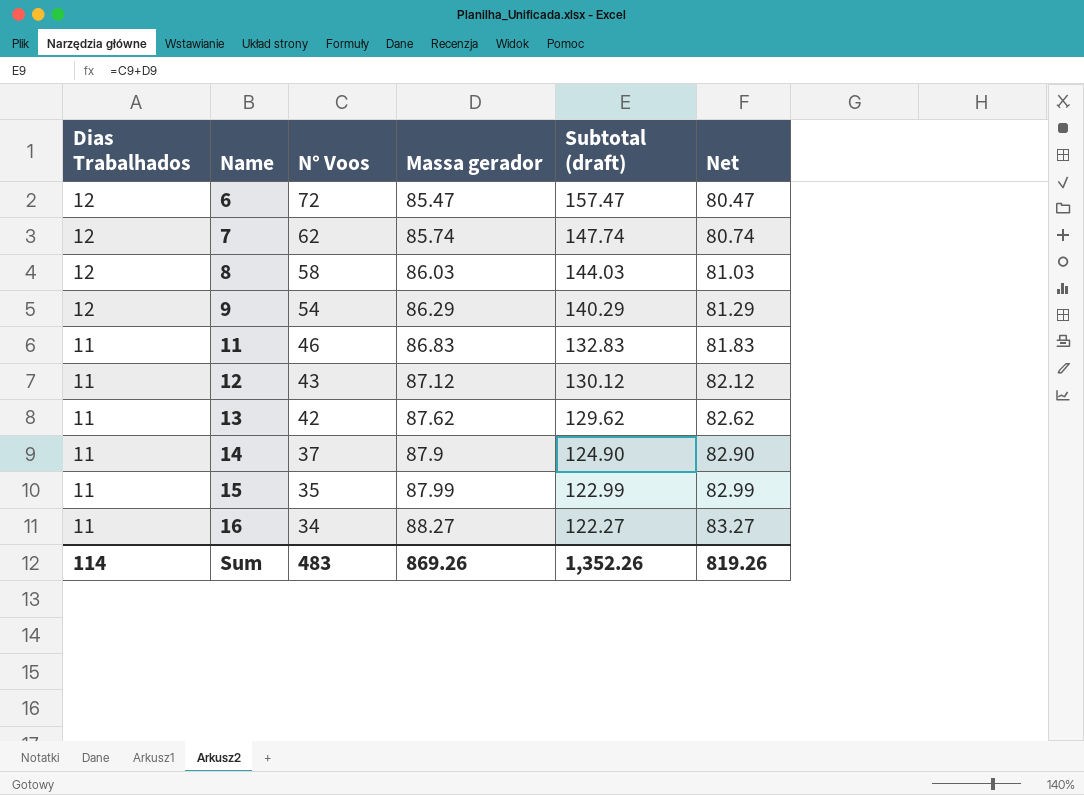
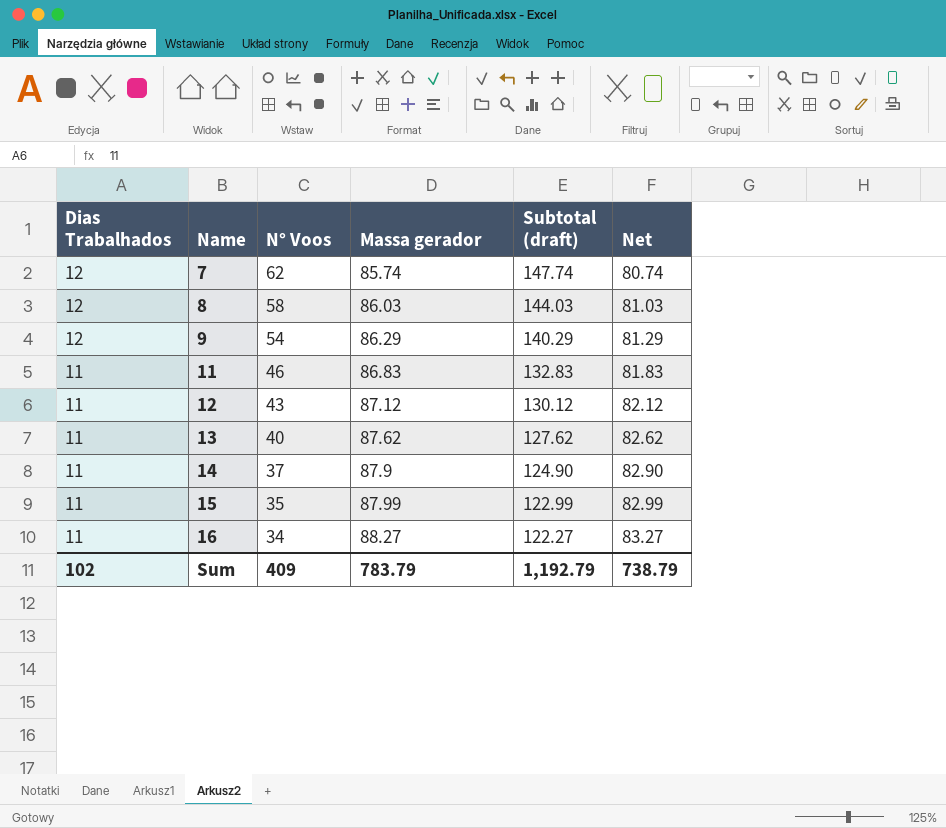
row 6: 12 | 72 | 85.47 | 157.47 | 80.47 -> none
13 | N° Voos: 42 -> 40
13 | Subtotal (draft): 129.62 -> 127.62
Sum | Dias Trabalhados: 114 -> 102
Sum | N° Voos: 483 -> 409
Sum | Massa gerador: 869.26 -> 783.79
Sum | Subtotal (draft): 1,352.26 -> 1,192.79
Sum | Net: 819.26 -> 738.79

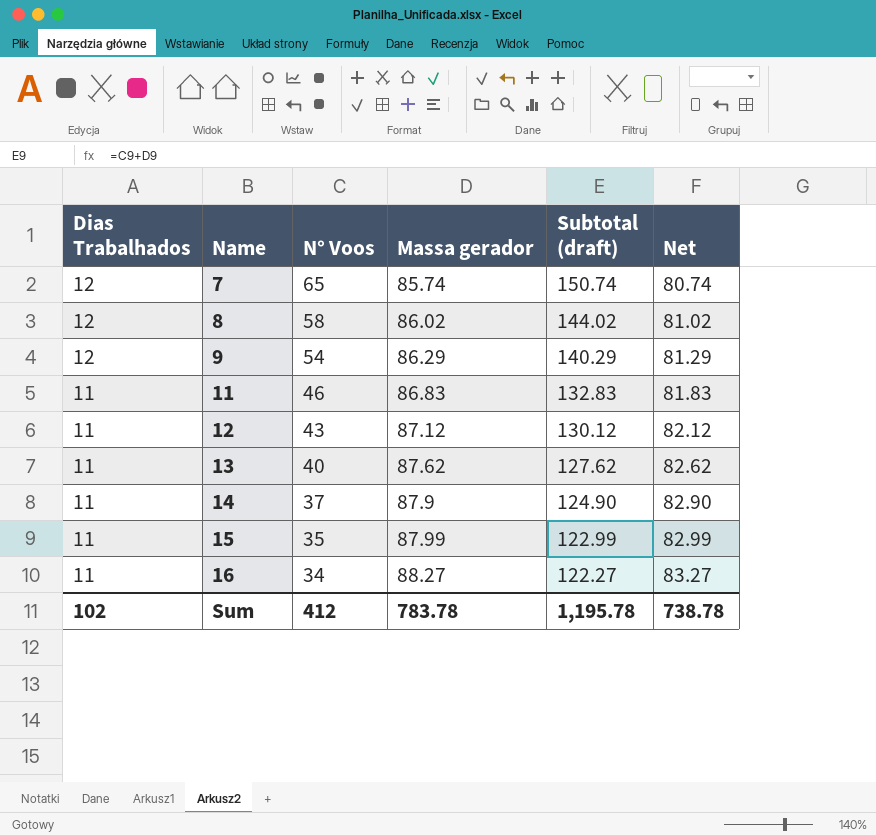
7 | N° Voos: 62 -> 65
7 | Subtotal (draft): 147.74 -> 150.74
8 | Massa gerador: 86.03 -> 86.02
8 | Subtotal (draft): 144.03 -> 144.02
8 | Net: 81.03 -> 81.02
Sum | N° Voos: 409 -> 412
Sum | Massa gerador: 783.79 -> 783.78
Sum | Subtotal (draft): 1,192.79 -> 1,195.78
Sum | Net: 738.79 -> 738.78

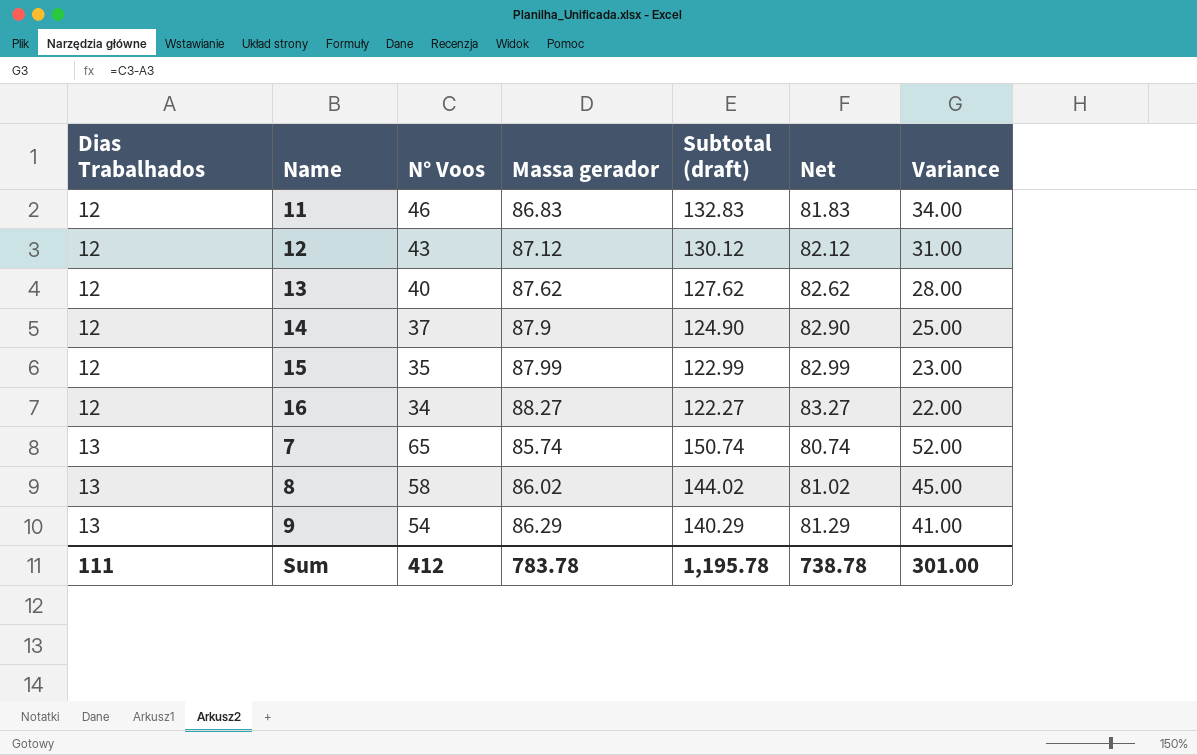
row order: Dias Trabalhados descending -> Dias Trabalhados ascending
column Variance | formula: none -> [N° Voos] - [Dias Trabalhados]
11 | Dias Trabalhados: 11 -> 12
12 | Dias Trabalhados: 11 -> 12
13 | Dias Trabalhados: 11 -> 12
14 | Dias Trabalhados: 11 -> 12
15 | Dias Trabalhados: 11 -> 12
16 | Dias Trabalhados: 11 -> 12
7 | Dias Trabalhados: 12 -> 13
8 | Dias Trabalhados: 12 -> 13
9 | Dias Trabalhados: 12 -> 13
Sum | Dias Trabalhados: 102 -> 111

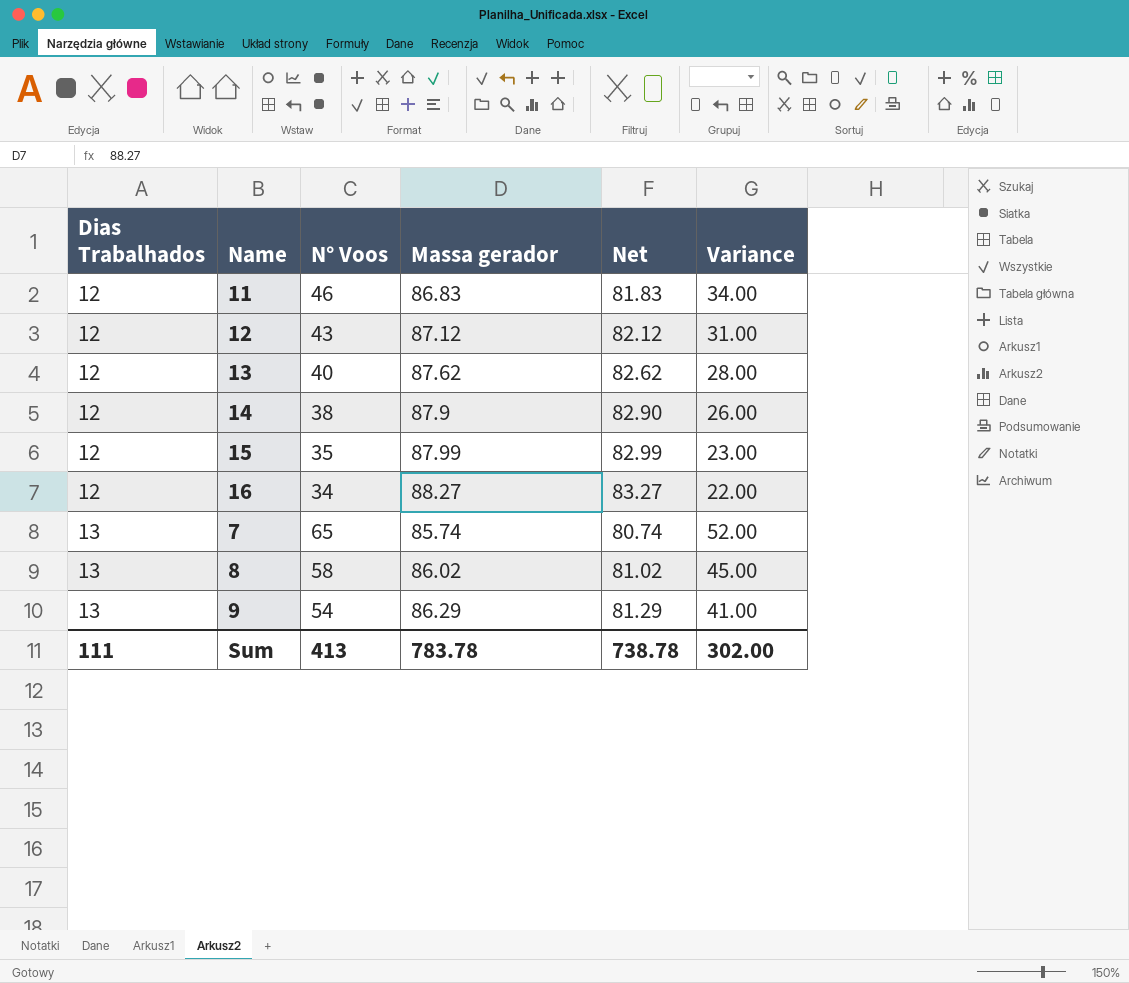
column Subtotal (draft) | formula: [N° Voos] + [Massa gerador] -> none
14 | N° Voos: 37 -> 38
14 | Variance: 25.00 -> 26.00
Sum | N° Voos: 412 -> 413
Sum | Variance: 301.00 -> 302.00

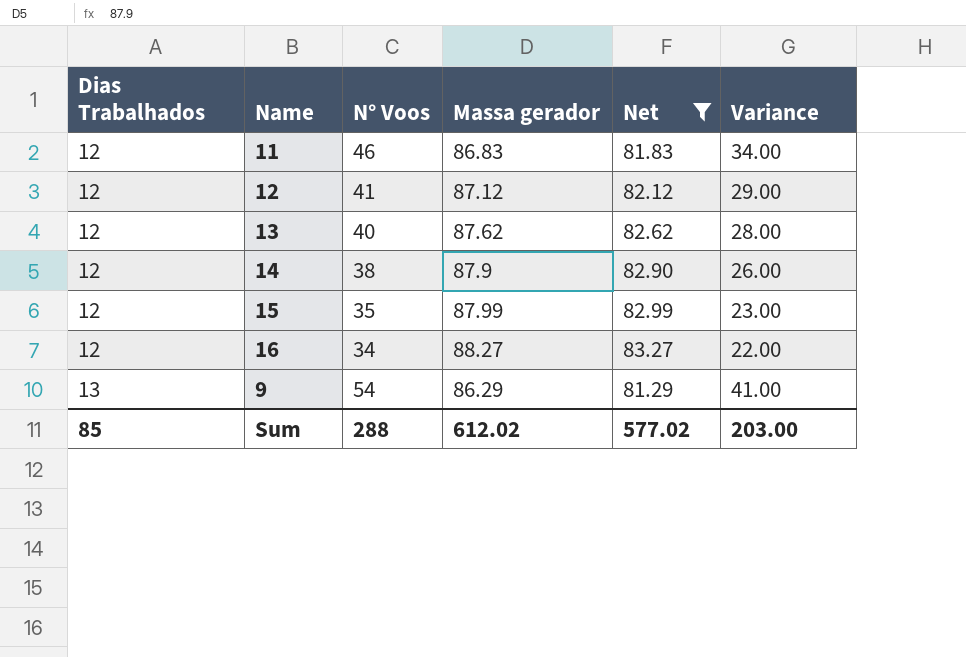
filter: none -> Net >= 81.29
12 | N° Voos: 43 -> 41
12 | Variance: 31.00 -> 29.00
Sum | Dias Trabalhados: 111 -> 85
Sum | N° Voos: 413 -> 288
Sum | Massa gerador: 783.78 -> 612.02
Sum | Net: 738.78 -> 577.02
Sum | Variance: 302.00 -> 203.00

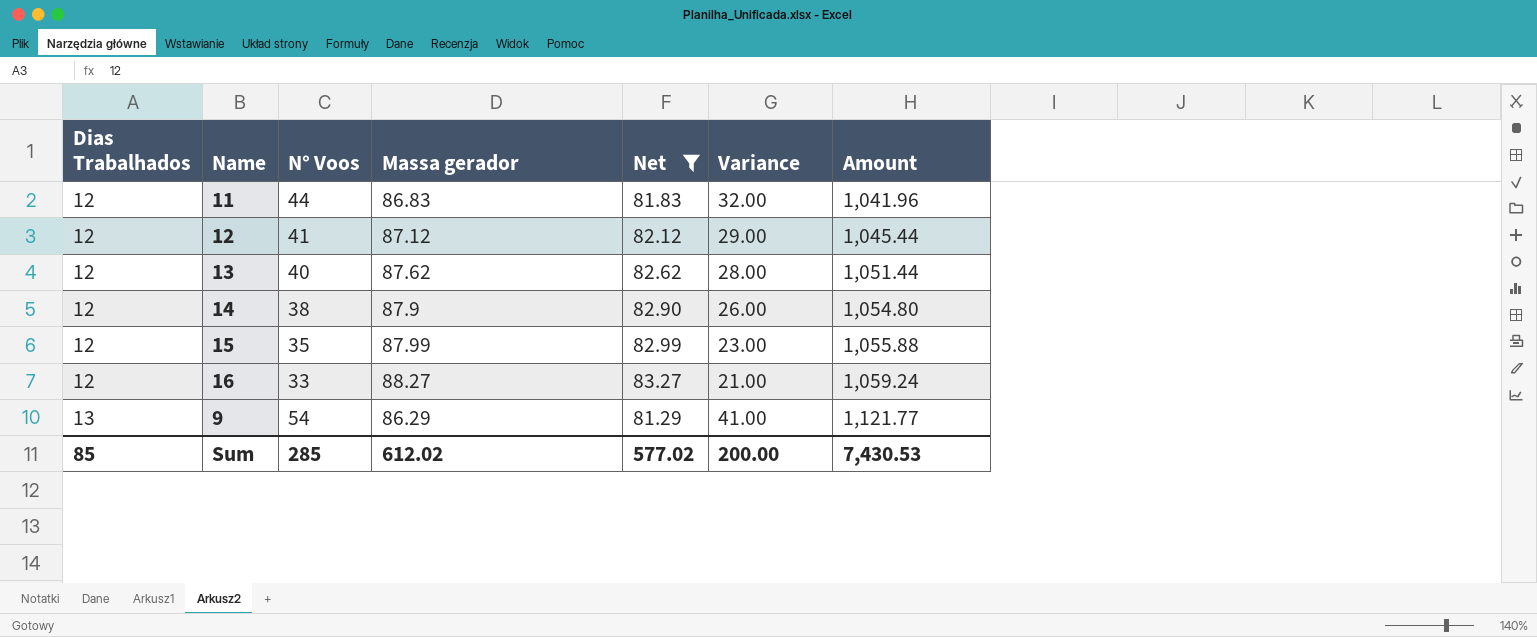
column Amount | formula: none -> [Dias Trabalhados] * [Massa gerador]
11 | N° Voos: 46 -> 44
11 | Variance: 34.00 -> 32.00
16 | N° Voos: 34 -> 33
16 | Variance: 22.00 -> 21.00
Sum | N° Voos: 288 -> 285
Sum | Variance: 203.00 -> 200.00

